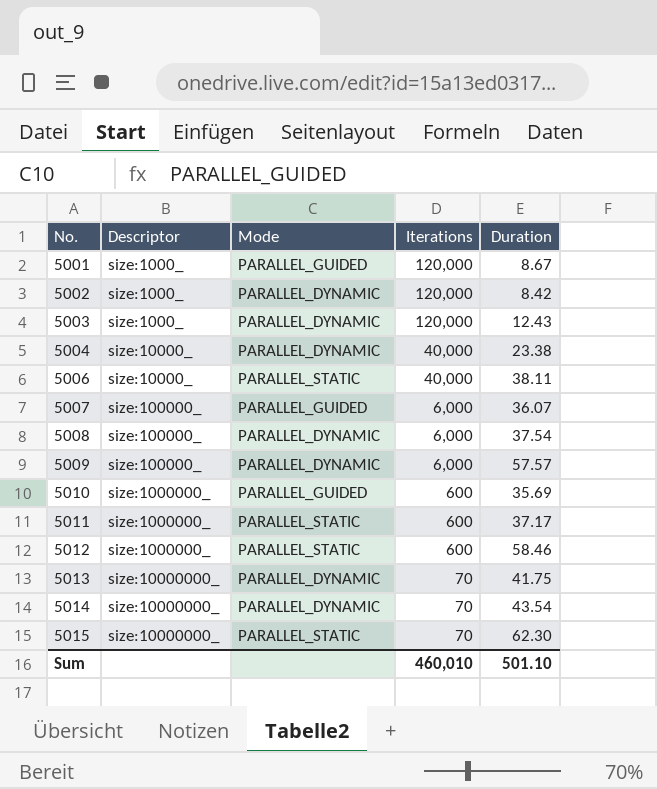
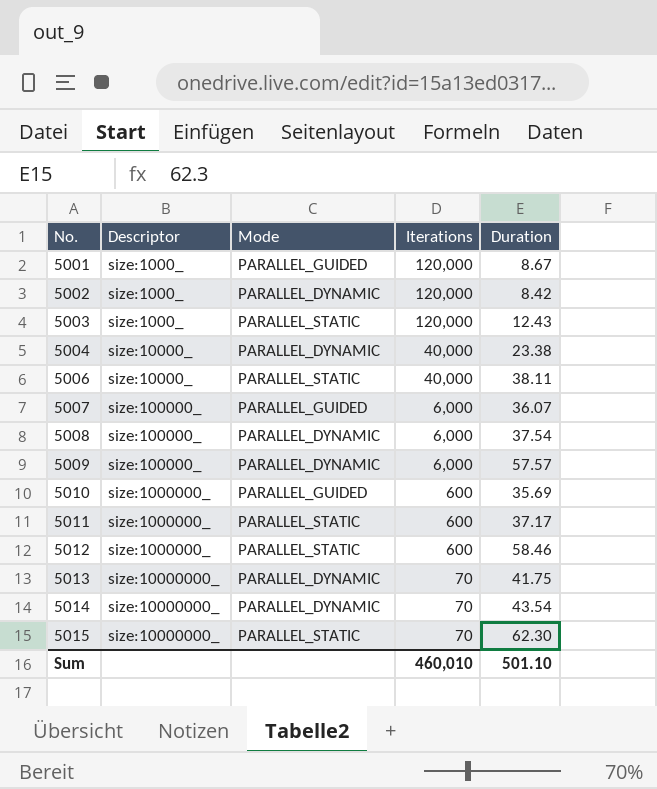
5003 | Mode: PARALLEL_DYNAMIC -> PARALLEL_STATIC

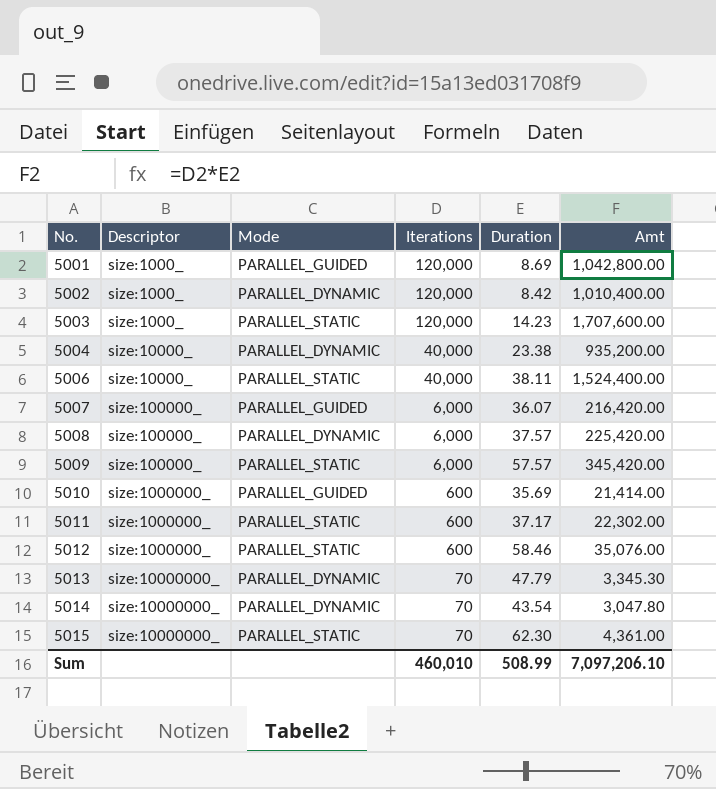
column Amt | formula: none -> [Iterations] * [Duration]
5001 | Duration: 8.67 -> 8.69
5003 | Duration: 12.43 -> 14.23
5008 | Duration: 37.54 -> 37.57
5009 | Mode: PARALLEL_DYNAMIC -> PARALLEL_STATIC
5013 | Duration: 41.75 -> 47.79
Sum | Duration: 501.10 -> 508.99

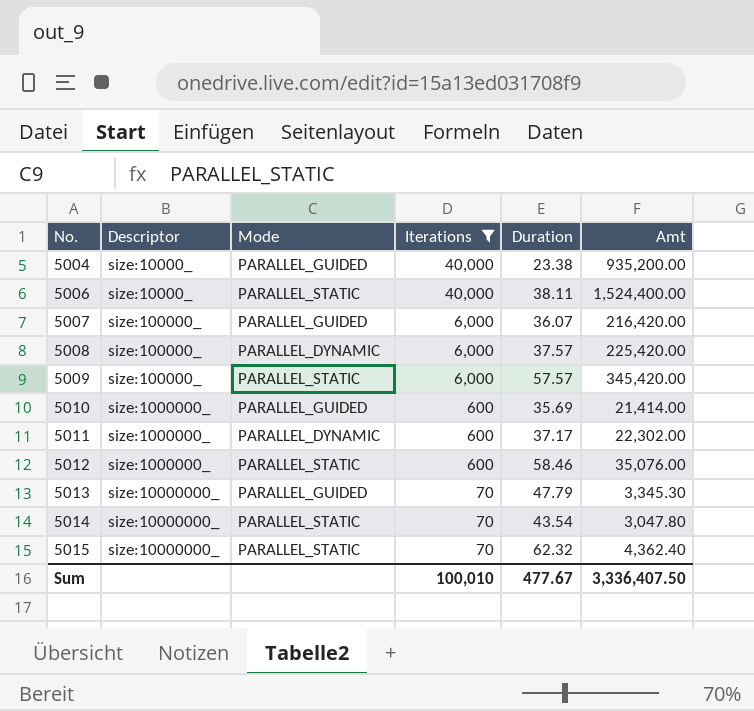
filter: none -> Iterations != 120,000
5004 | Mode: PARALLEL_DYNAMIC -> PARALLEL_GUIDED
5011 | Mode: PARALLEL_STATIC -> PARALLEL_DYNAMIC
5013 | Mode: PARALLEL_DYNAMIC -> PARALLEL_GUIDED
5014 | Mode: PARALLEL_DYNAMIC -> PARALLEL_STATIC
5015 | Duration: 62.30 -> 62.32
5015 | Amt: 4,361.00 -> 4,362.40
Sum | Iterations: 460,010 -> 100,010
Sum | Duration: 508.99 -> 477.67
Sum | Amt: 7,097,206.10 -> 3,336,407.50

